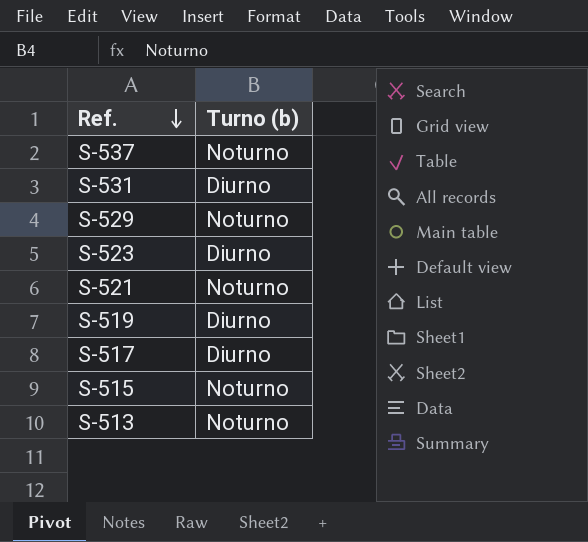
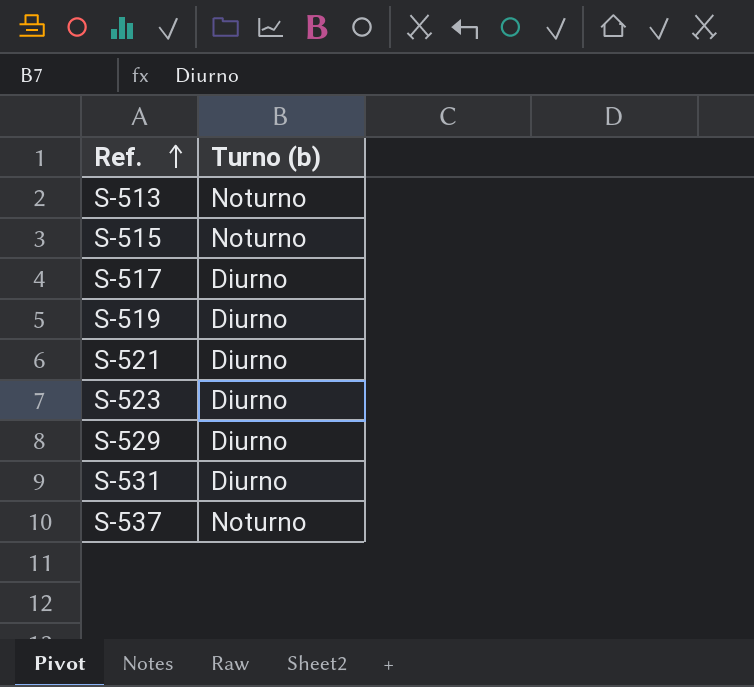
row order: Ref. descending -> Ref. ascending
S-521 | Turno (b): Noturno -> Diurno
S-529 | Turno (b): Noturno -> Diurno

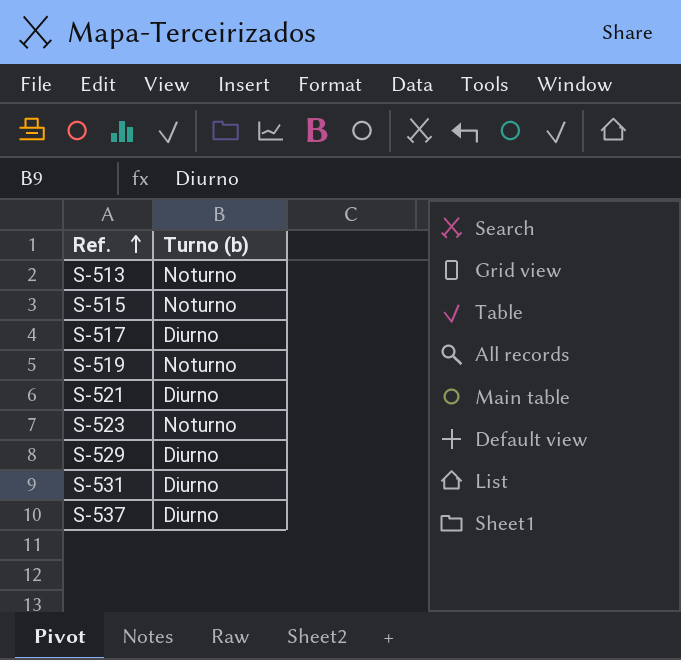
S-519 | Turno (b): Diurno -> Noturno
S-523 | Turno (b): Diurno -> Noturno
S-537 | Turno (b): Noturno -> Diurno

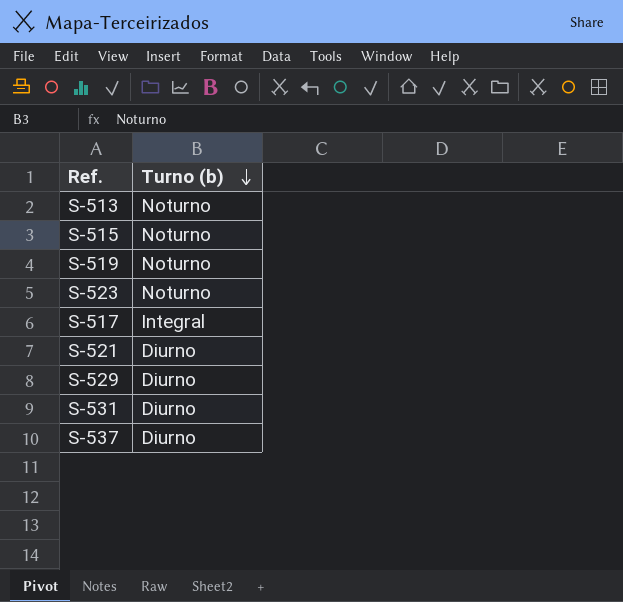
row order: Ref. ascending -> Turno (b) descending
S-517 | Turno (b): Diurno -> Integral

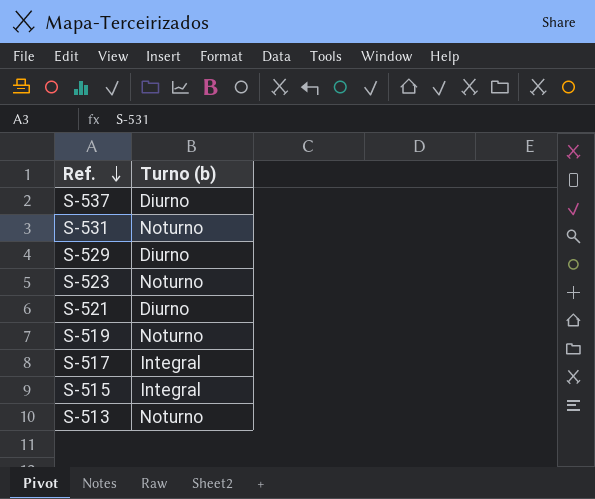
row order: Turno (b) descending -> Ref. descending
S-531 | Turno (b): Diurno -> Noturno
S-515 | Turno (b): Noturno -> Integral

